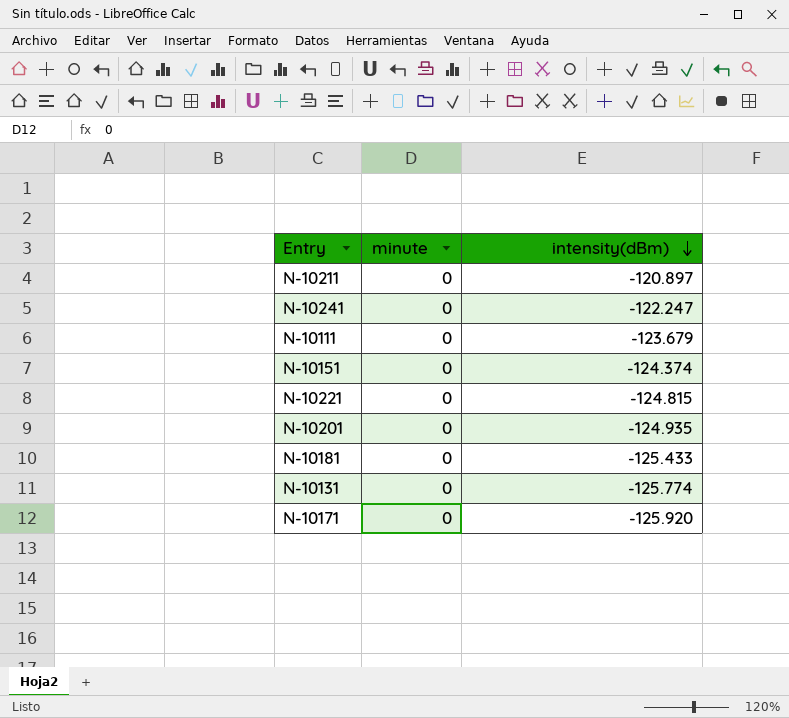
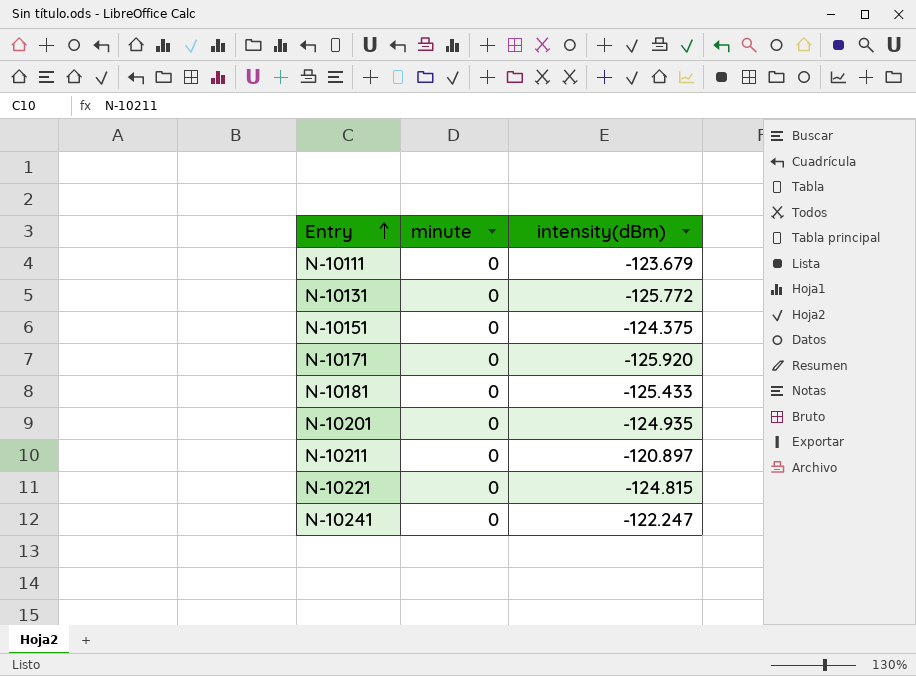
row order: intensity(dBm) descending -> Entry ascending
N-10131 | intensity(dBm): -125.774 -> -125.772
N-10151 | intensity(dBm): -124.374 -> -124.375

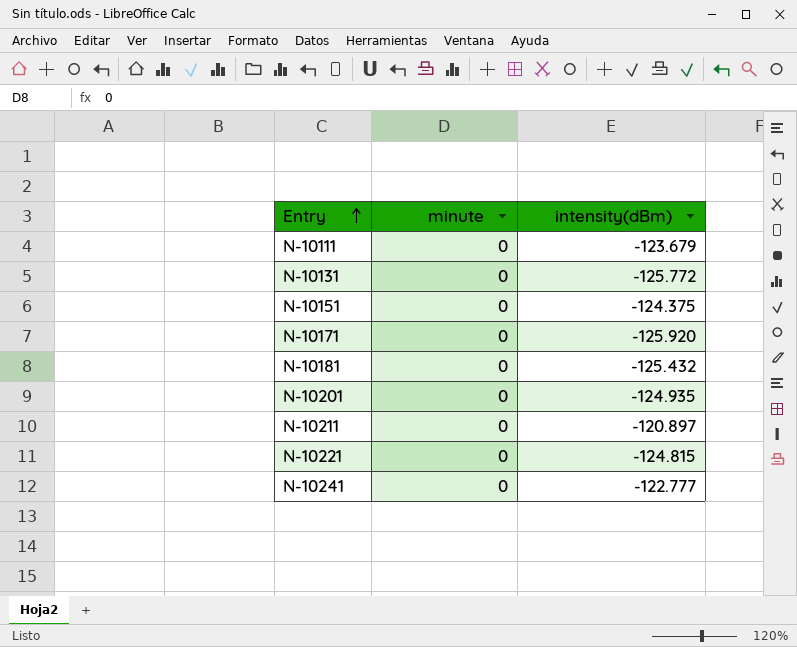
N-10181 | intensity(dBm): -125.433 -> -125.432
N-10241 | intensity(dBm): -122.247 -> -122.777

